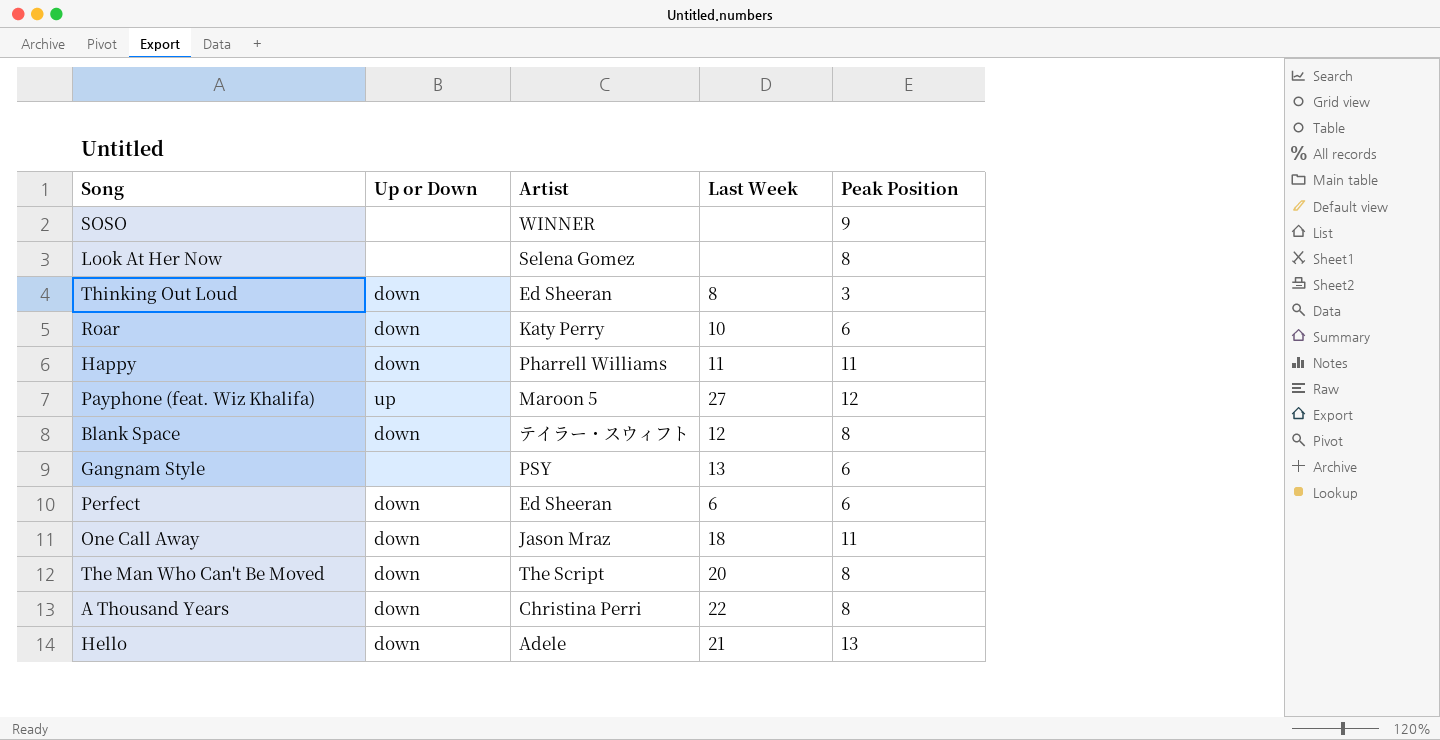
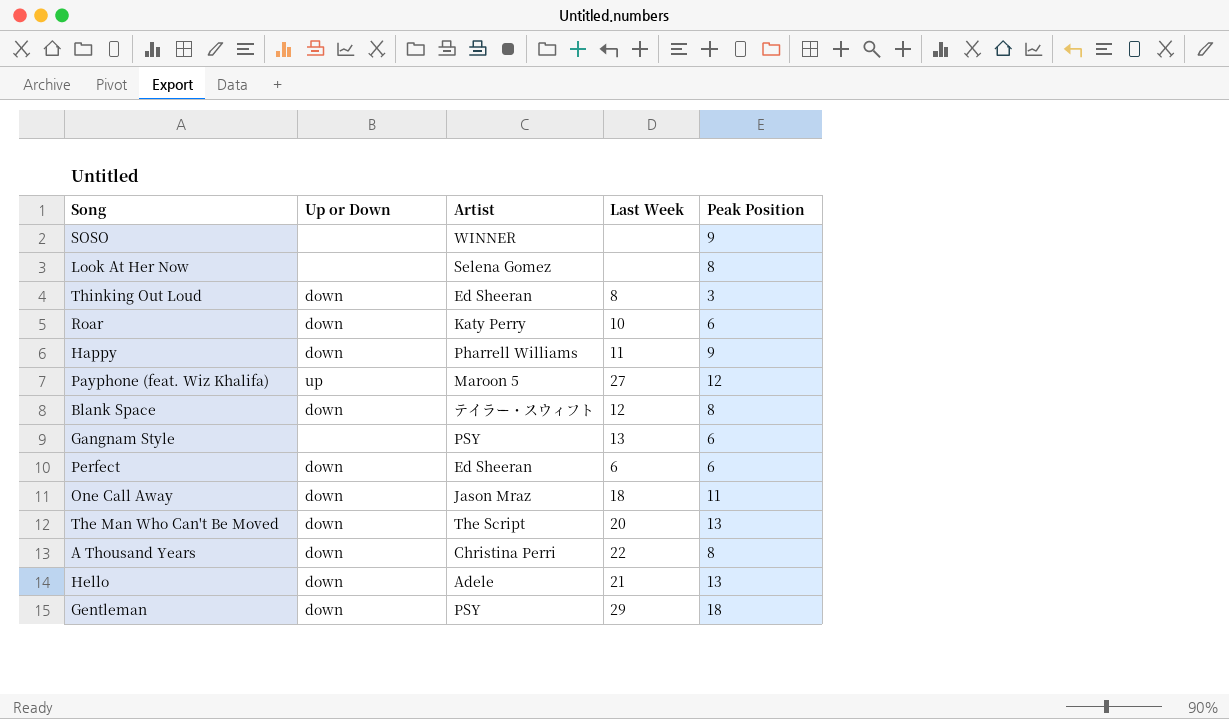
Happy | Peak Position: 11 -> 9
The Man Who Can't Be Moved | Peak Position: 8 -> 13
row Gentleman: none -> down | PSY | 29 | 18

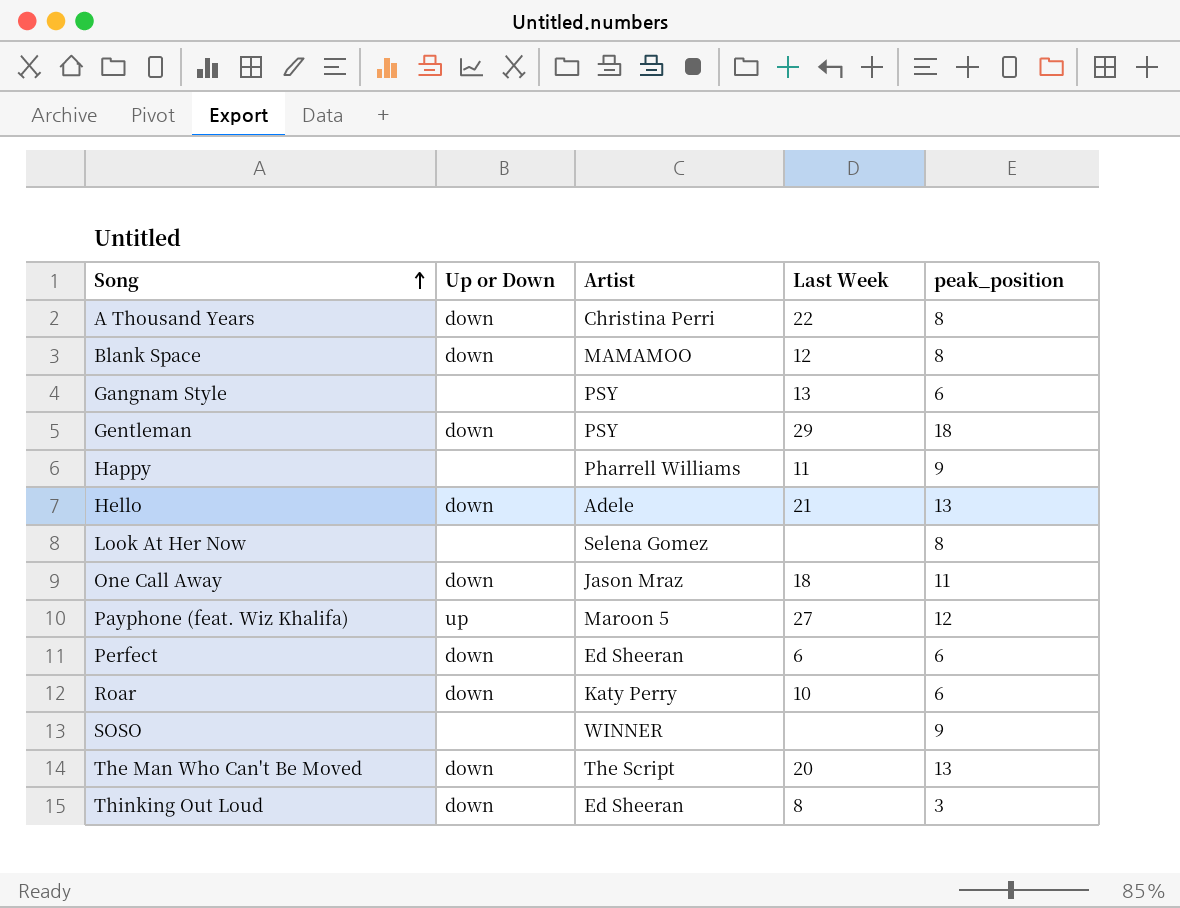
row order: none -> Song ascending
column name: Peak Position -> peak_position
Blank Space | Artist: テイラー・スウィフト -> MAMAMOO
Happy | Up or Down: down -> none

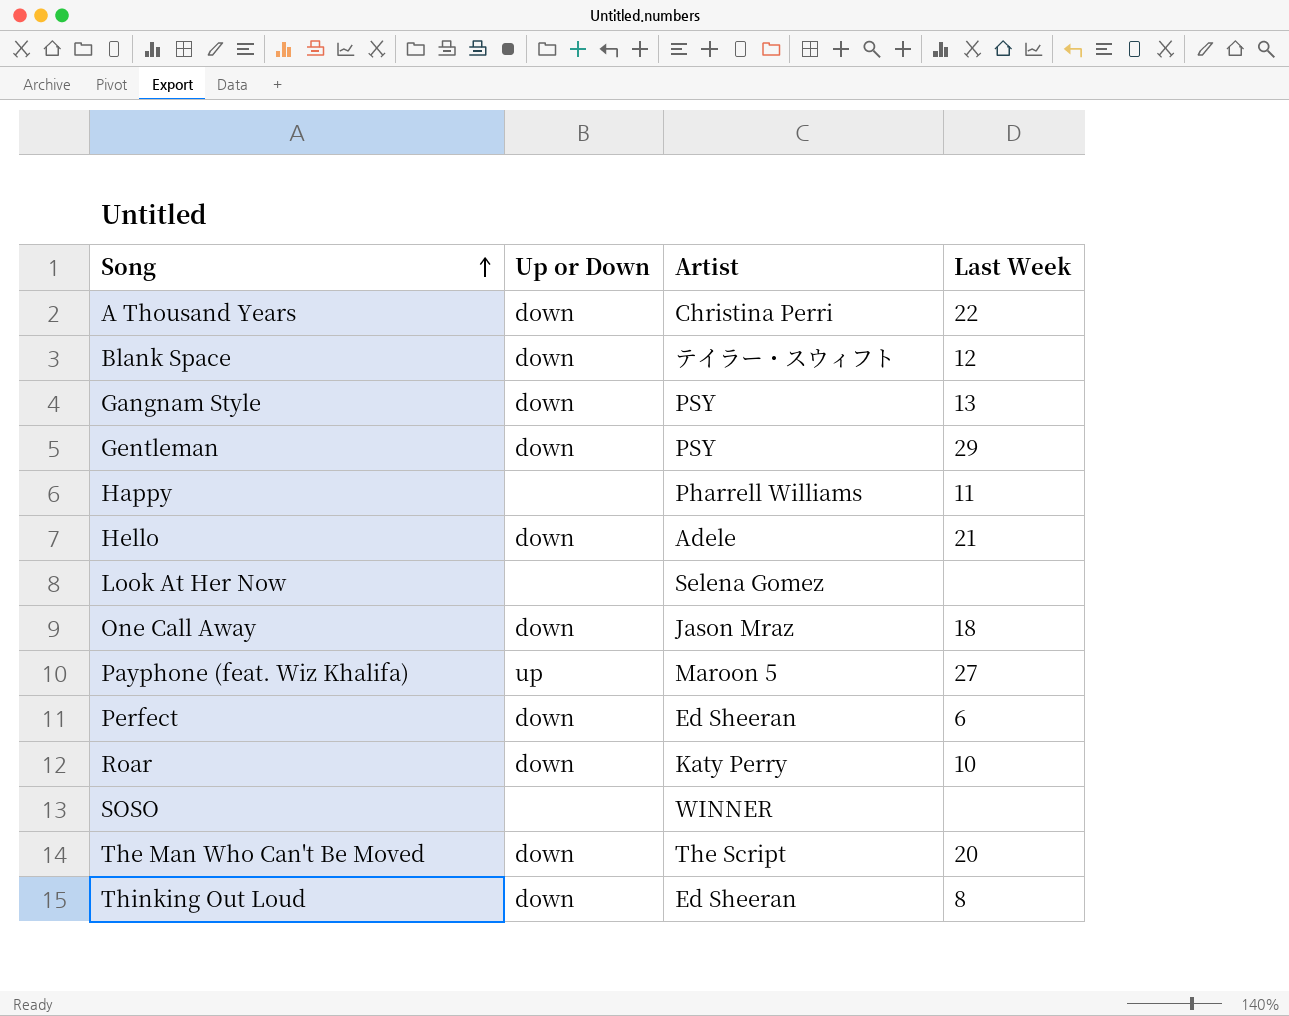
column peak_position | position: 5 -> none
Blank Space | Artist: MAMAMOO -> テイラー・スウィフト
Gangnam Style | Up or Down: none -> down

